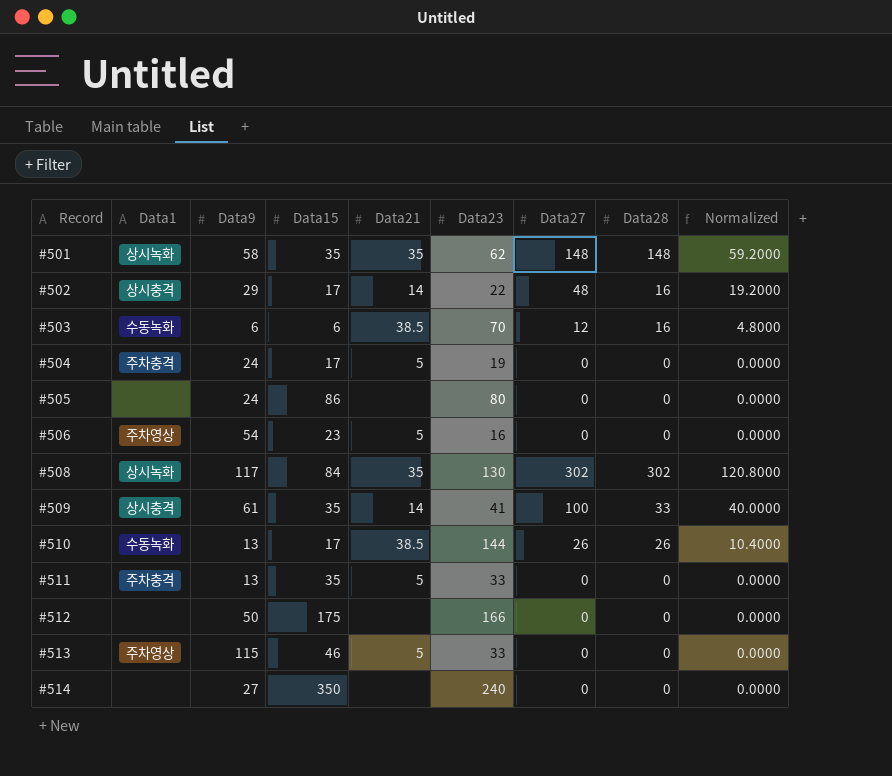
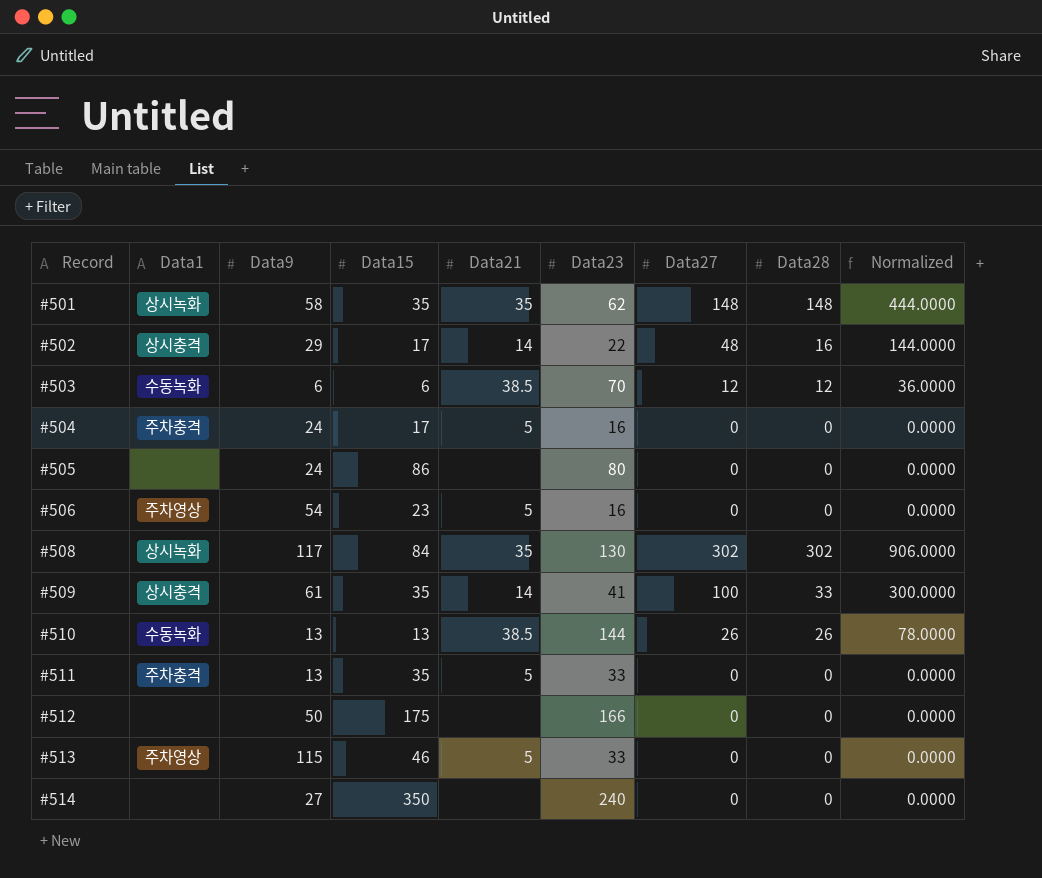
column Normalized | formula: [Data27] * 0.4 -> [Data27] * 3
#503 | Data28: 16 -> 12
#504 | Data23: 19 -> 16
#510 | Data15: 17 -> 13

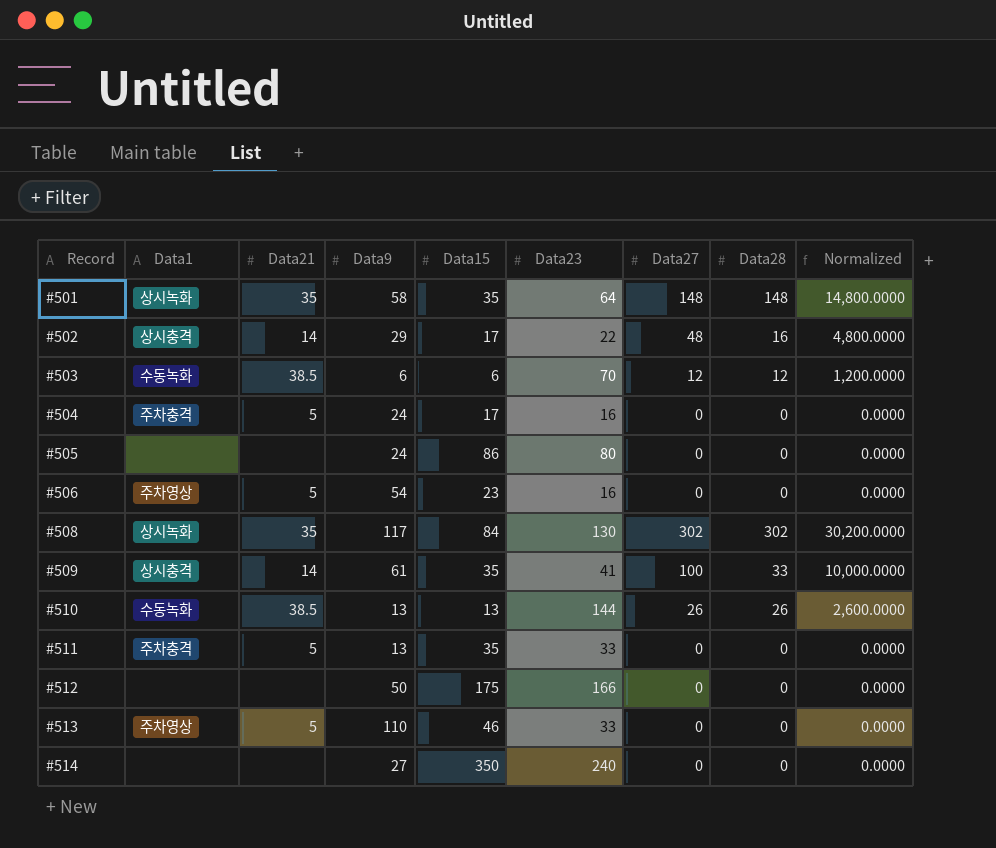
column Data21 | position: 5 -> 3
column Normalized | formula: [Data27] * 3 -> [Data27] * 100
#501 | Data23: 62 -> 64
#513 | Data9: 115 -> 110

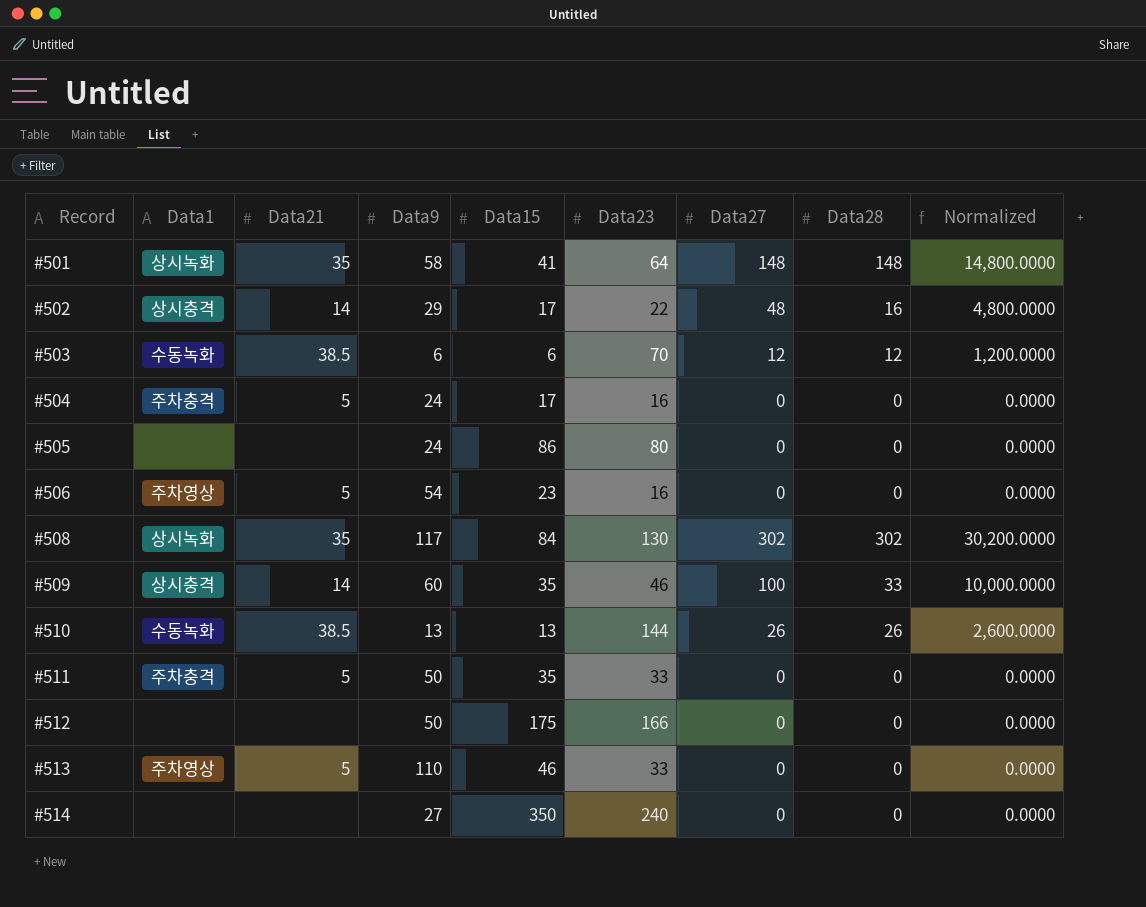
#501 | Data15: 35 -> 41
#509 | Data9: 61 -> 60
#509 | Data23: 41 -> 46
#511 | Data9: 13 -> 50

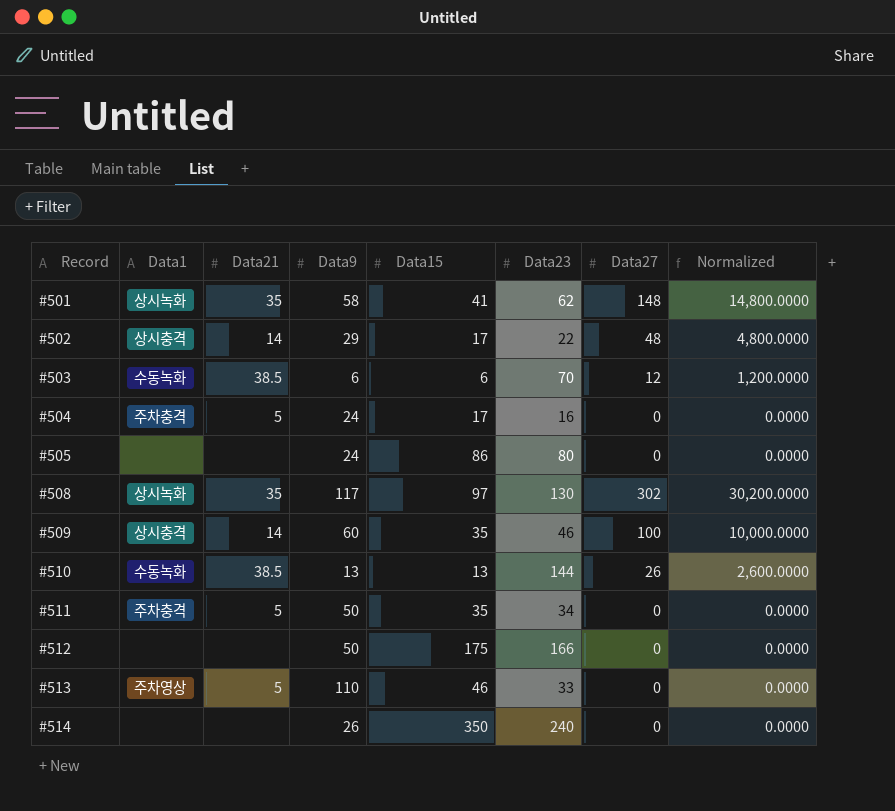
column Data28 | position: 8 -> none
row #506: 주차영상 | 5 | 54 | 23 | 16 | 0 | 0 | 0.0000 -> none
#501 | Data23: 64 -> 62
#508 | Data15: 84 -> 97
#511 | Data23: 33 -> 34
#514 | Data9: 27 -> 26

